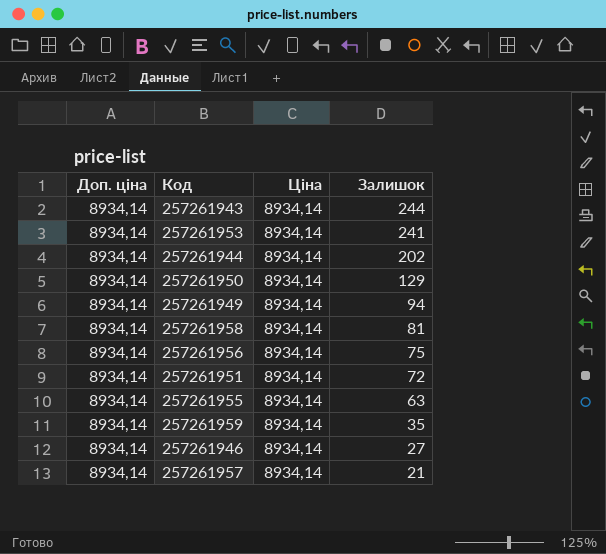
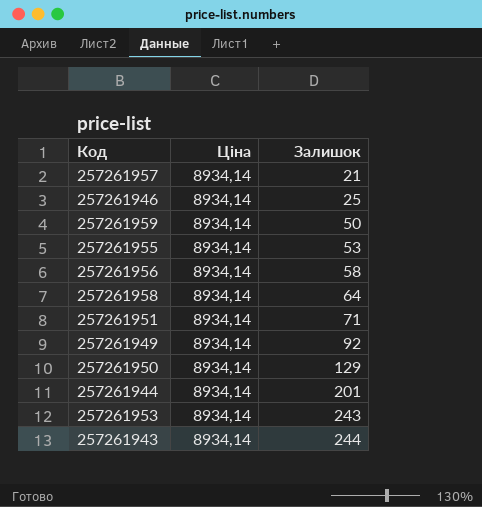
row order: Залишок descending -> Залишок ascending
column Доп. ціна | position: 1 -> none
257261946 | Залишок: 27 -> 25
257261959 | Залишок: 35 -> 50
257261955 | Залишок: 63 -> 53
257261956 | Залишок: 75 -> 58
257261958 | Залишок: 81 -> 64
257261951 | Залишок: 72 -> 71
257261949 | Залишок: 94 -> 92
257261944 | Залишок: 202 -> 201
257261953 | Залишок: 241 -> 243

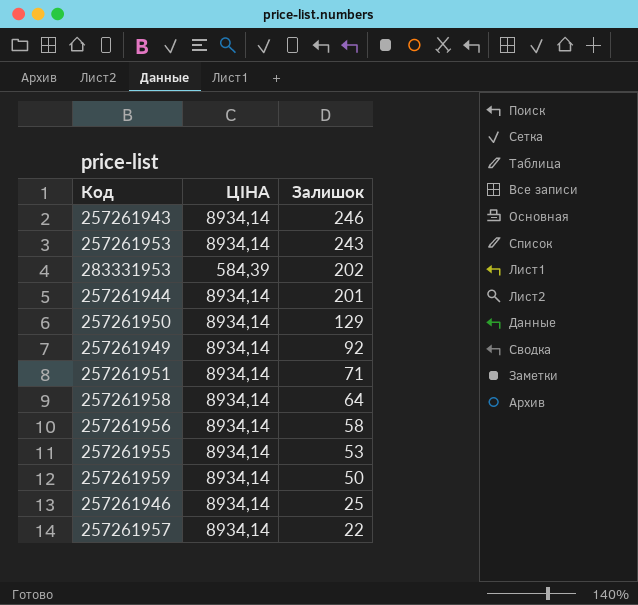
row order: Залишок ascending -> Залишок descending
column name: Ціна -> ЦІНА
257261943 | Залишок: 244 -> 246
row 283331953: none -> 584,39 | 202
257261957 | Залишок: 21 -> 22

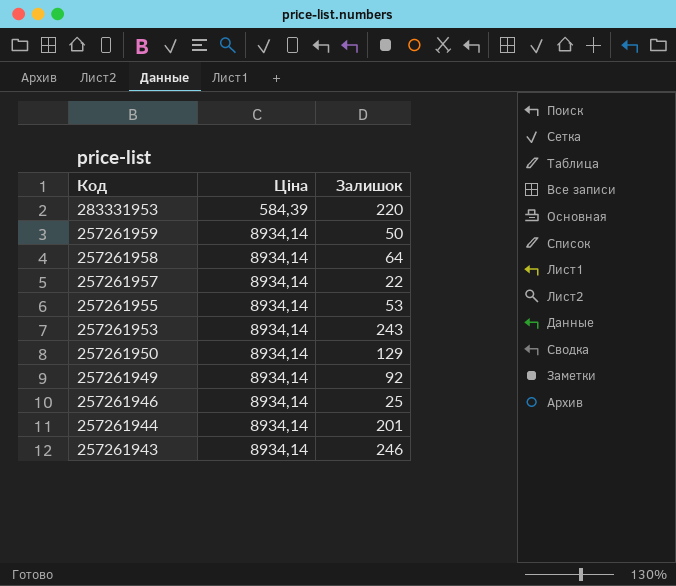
row order: Залишок descending -> Код descending
column name: ЦІНА -> Ціна
row 257261951: 8934,14 | 71 -> none
row 257261956: 8934,14 | 58 -> none
283331953 | Залишок: 202 -> 220

